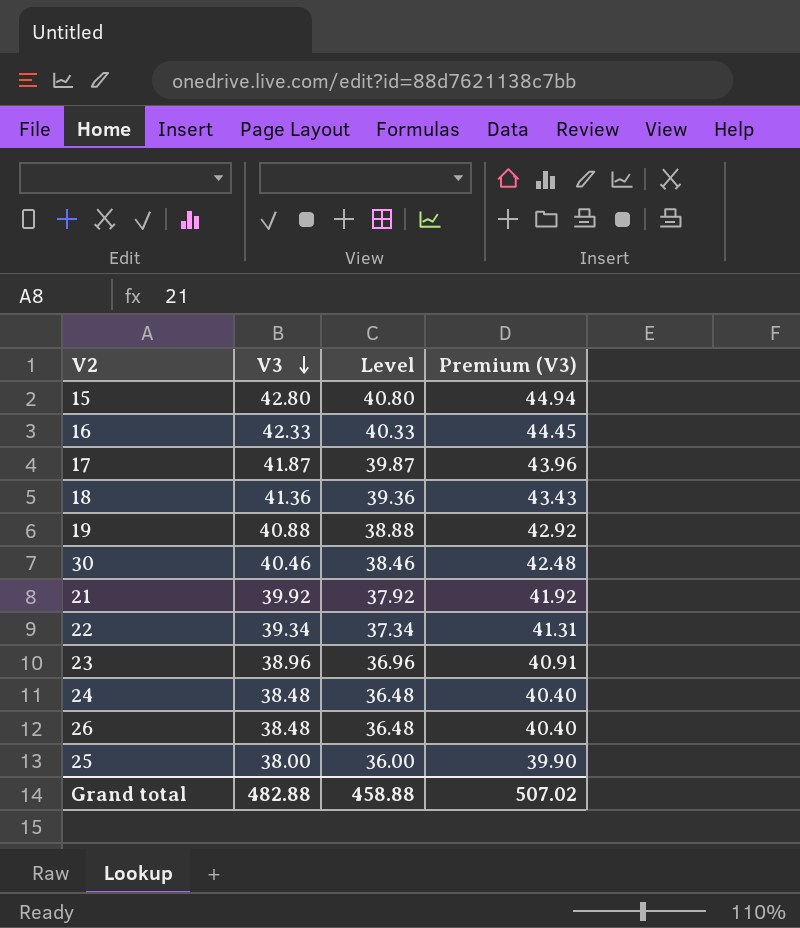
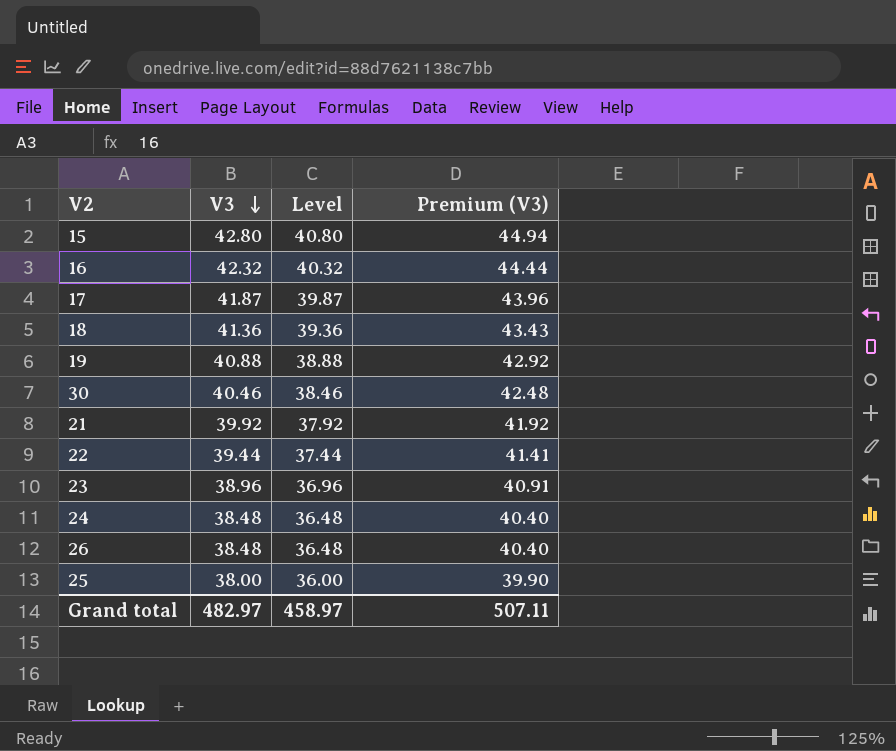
16 | V3: 42.33 -> 42.32
16 | Level: 40.33 -> 40.32
16 | Premium (V3): 44.45 -> 44.44
22 | V3: 39.34 -> 39.44
22 | Level: 37.34 -> 37.44
22 | Premium (V3): 41.31 -> 41.41
Grand total | V3: 482.88 -> 482.97
Grand total | Level: 458.88 -> 458.97
Grand total | Premium (V3): 507.02 -> 507.11

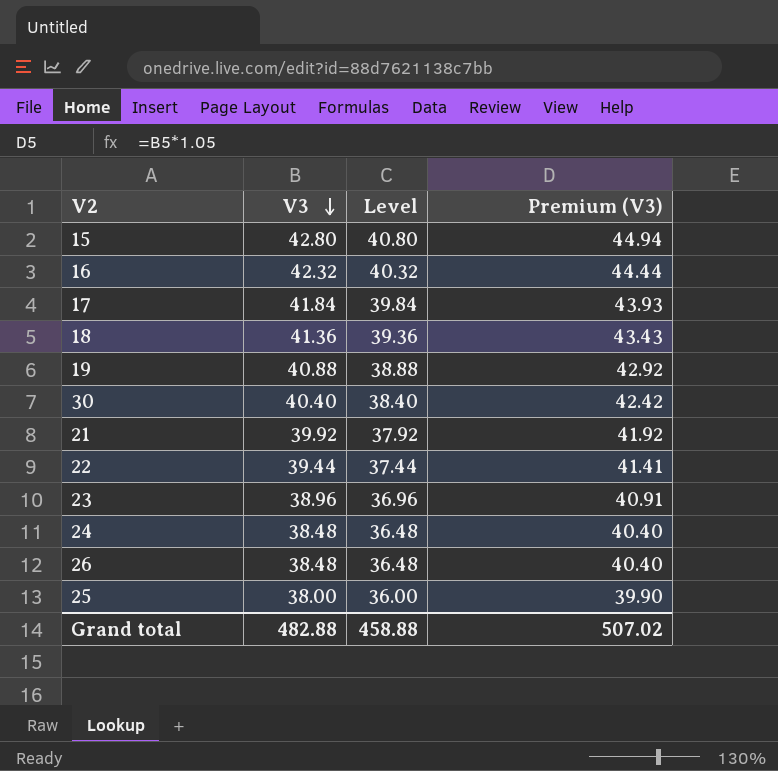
17 | V3: 41.87 -> 41.84
17 | Level: 39.87 -> 39.84
17 | Premium (V3): 43.96 -> 43.93
30 | V3: 40.46 -> 40.40
30 | Level: 38.46 -> 38.40
30 | Premium (V3): 42.48 -> 42.42
Grand total | V3: 482.97 -> 482.88
Grand total | Level: 458.97 -> 458.88
Grand total | Premium (V3): 507.11 -> 507.02

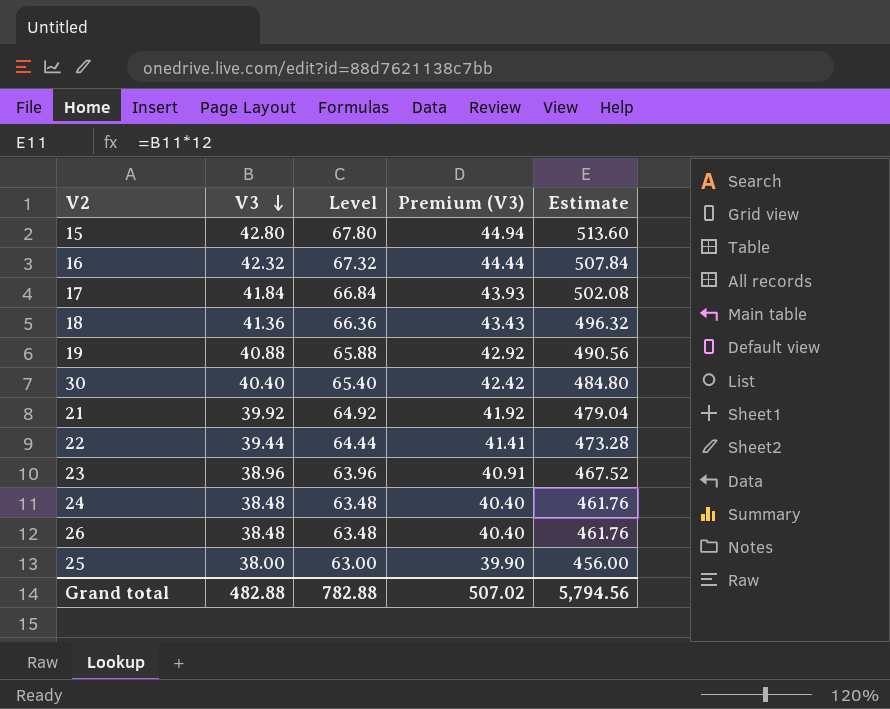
column Level | formula: [V3] - 2 -> [V3] + 25
column Estimate | formula: none -> [V3] * 12
Grand total | Level: 458.88 -> 782.88

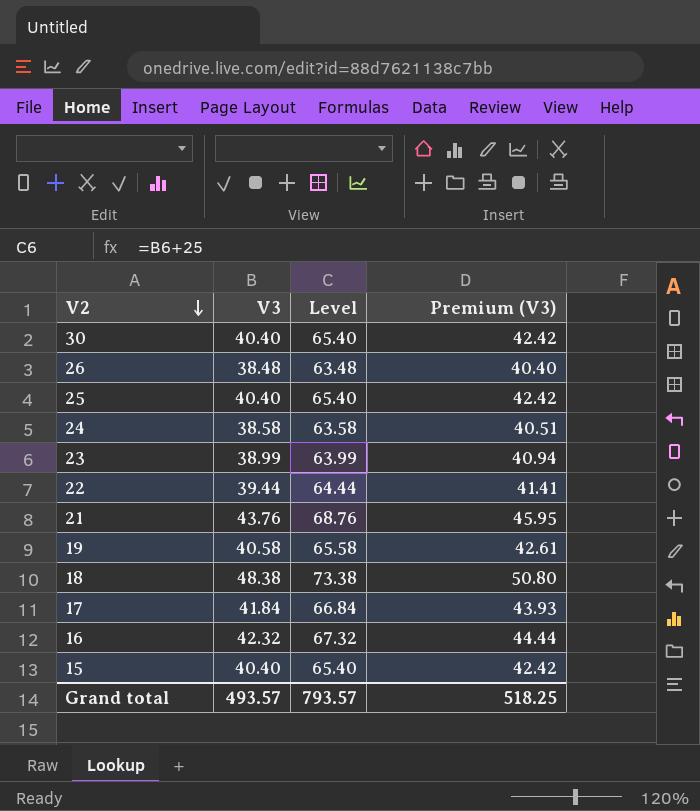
row order: V3 descending -> V2 descending
column Estimate | formula: [V3] * 12 -> none
25 | V3: 38.00 -> 40.40
25 | Level: 63.00 -> 65.40
25 | Premium (V3): 39.90 -> 42.42
24 | V3: 38.48 -> 38.58
24 | Level: 63.48 -> 63.58
24 | Premium (V3): 40.40 -> 40.51
23 | V3: 38.96 -> 38.99
23 | Level: 63.96 -> 63.99
23 | Premium (V3): 40.91 -> 40.94
21 | V3: 39.92 -> 43.76
21 | Level: 64.92 -> 68.76
21 | Premium (V3): 41.92 -> 45.95
19 | V3: 40.88 -> 40.58
19 | Level: 65.88 -> 65.58
19 | Premium (V3): 42.92 -> 42.61
18 | V3: 41.36 -> 48.38
18 | Level: 66.36 -> 73.38
18 | Premium (V3): 43.43 -> 50.80
15 | V3: 42.80 -> 40.40
15 | Level: 67.80 -> 65.40
15 | Premium (V3): 44.94 -> 42.42
Grand total | V3: 482.88 -> 493.57
Grand total | Level: 782.88 -> 793.57
Grand total | Premium (V3): 507.02 -> 518.25

